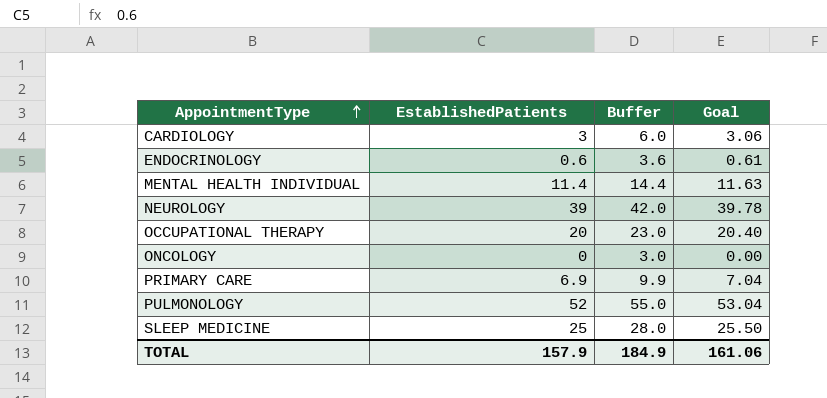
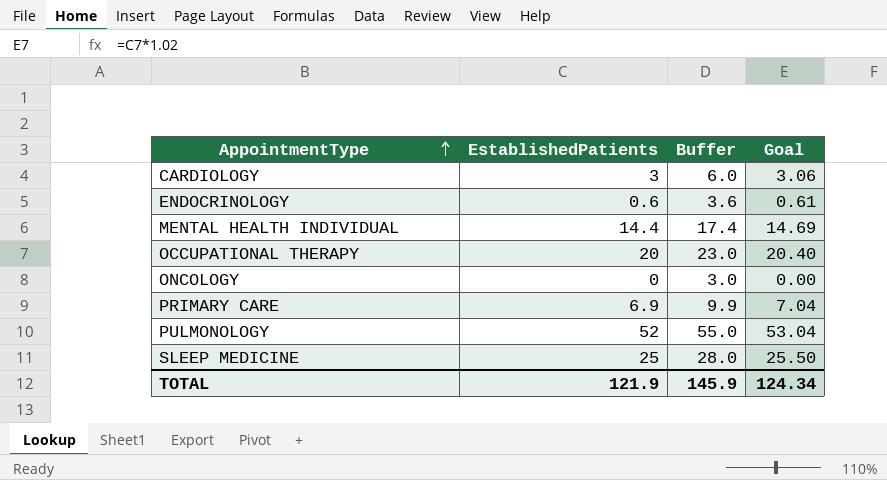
row NEUROLOGY: 39 | 42.0 | 39.78 -> none
MENTAL HEALTH INDIVIDUAL | EstablishedPatients: 11.4 -> 14.4
MENTAL HEALTH INDIVIDUAL | Buffer: 14.4 -> 17.4
MENTAL HEALTH INDIVIDUAL | Goal: 11.63 -> 14.69
TOTAL | EstablishedPatients: 157.9 -> 121.9
TOTAL | Buffer: 184.9 -> 145.9
TOTAL | Goal: 161.06 -> 124.34

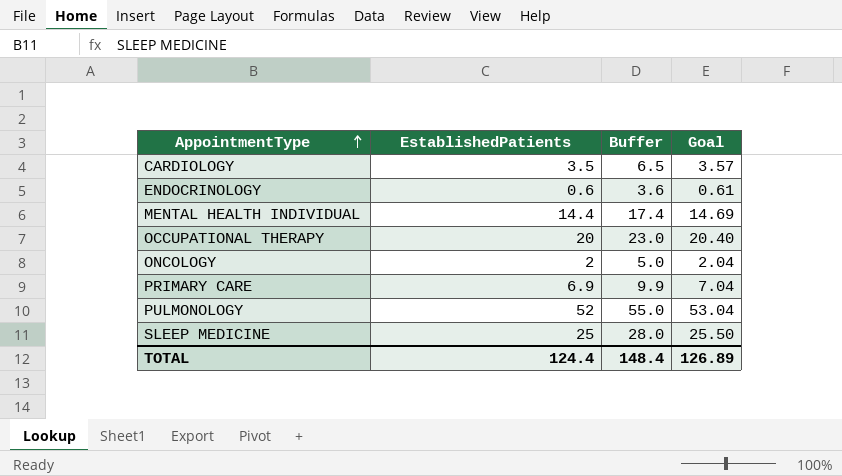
CARDIOLOGY | EstablishedPatients: 3 -> 3.5
CARDIOLOGY | Buffer: 6.0 -> 6.5
CARDIOLOGY | Goal: 3.06 -> 3.57
ONCOLOGY | EstablishedPatients: 0 -> 2
ONCOLOGY | Buffer: 3.0 -> 5.0
ONCOLOGY | Goal: 0.00 -> 2.04
TOTAL | EstablishedPatients: 121.9 -> 124.4
TOTAL | Buffer: 145.9 -> 148.4
TOTAL | Goal: 124.34 -> 126.89

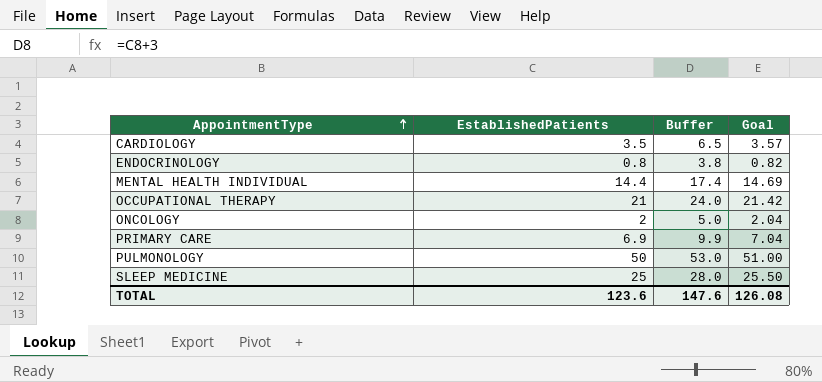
ENDOCRINOLOGY | EstablishedPatients: 0.6 -> 0.8
ENDOCRINOLOGY | Buffer: 3.6 -> 3.8
ENDOCRINOLOGY | Goal: 0.61 -> 0.82
OCCUPATIONAL THERAPY | EstablishedPatients: 20 -> 21
OCCUPATIONAL THERAPY | Buffer: 23.0 -> 24.0
OCCUPATIONAL THERAPY | Goal: 20.40 -> 21.42
PULMONOLOGY | EstablishedPatients: 52 -> 50
PULMONOLOGY | Buffer: 55.0 -> 53.0
PULMONOLOGY | Goal: 53.04 -> 51.00
TOTAL | EstablishedPatients: 124.4 -> 123.6
TOTAL | Buffer: 148.4 -> 147.6
TOTAL | Goal: 126.89 -> 126.08

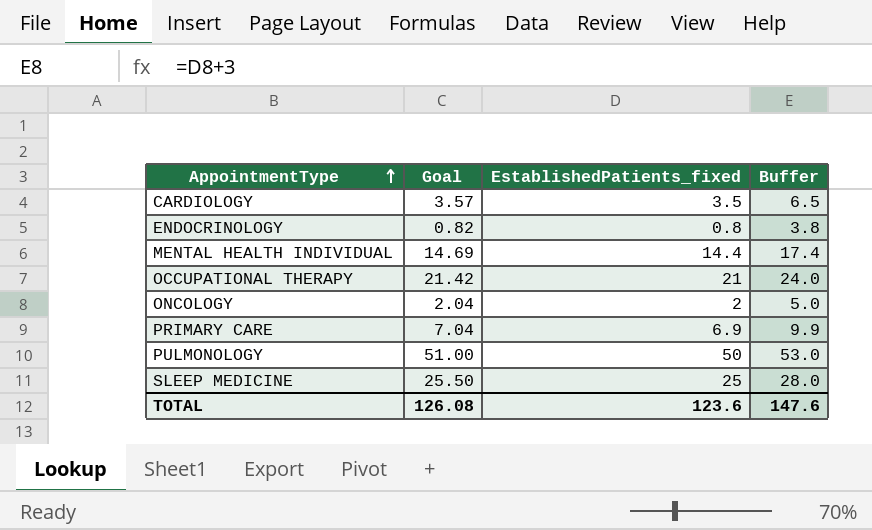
column Goal | position: 4 -> 2
column name: EstablishedPatients -> EstablishedPatients_fixed

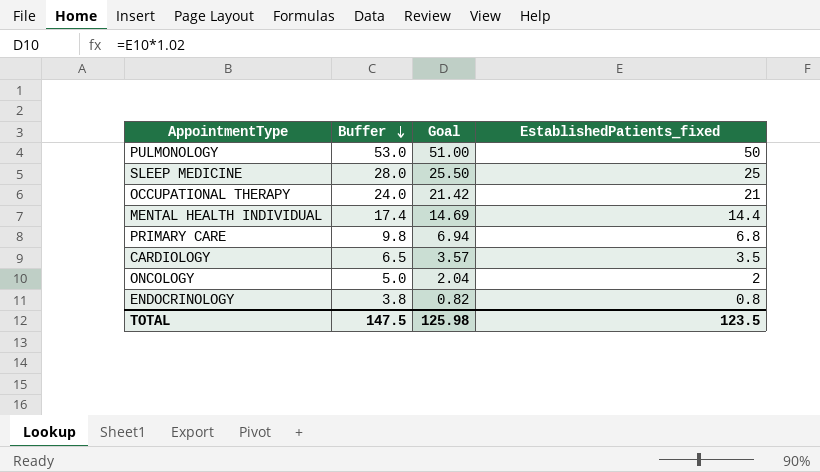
row order: AppointmentType ascending -> Buffer descending
column Buffer | position: 4 -> 2
PRIMARY CARE | Buffer: 9.9 -> 9.8
PRIMARY CARE | Goal: 7.04 -> 6.94
PRIMARY CARE | EstablishedPatients_fixed: 6.9 -> 6.8
TOTAL | Buffer: 147.6 -> 147.5
TOTAL | Goal: 126.08 -> 125.98
TOTAL | EstablishedPatients_fixed: 123.6 -> 123.5

